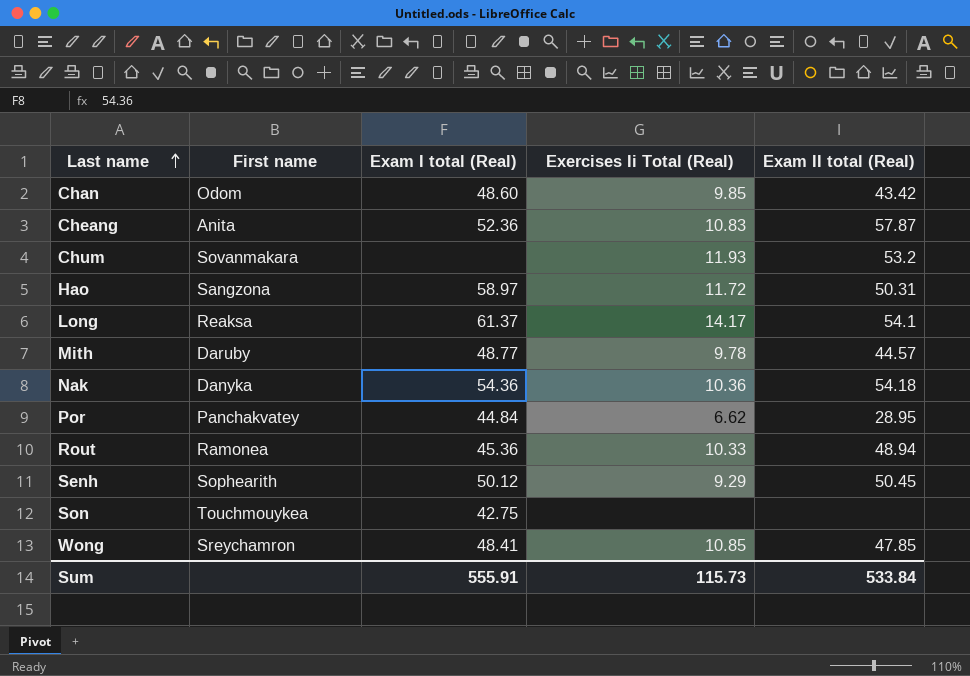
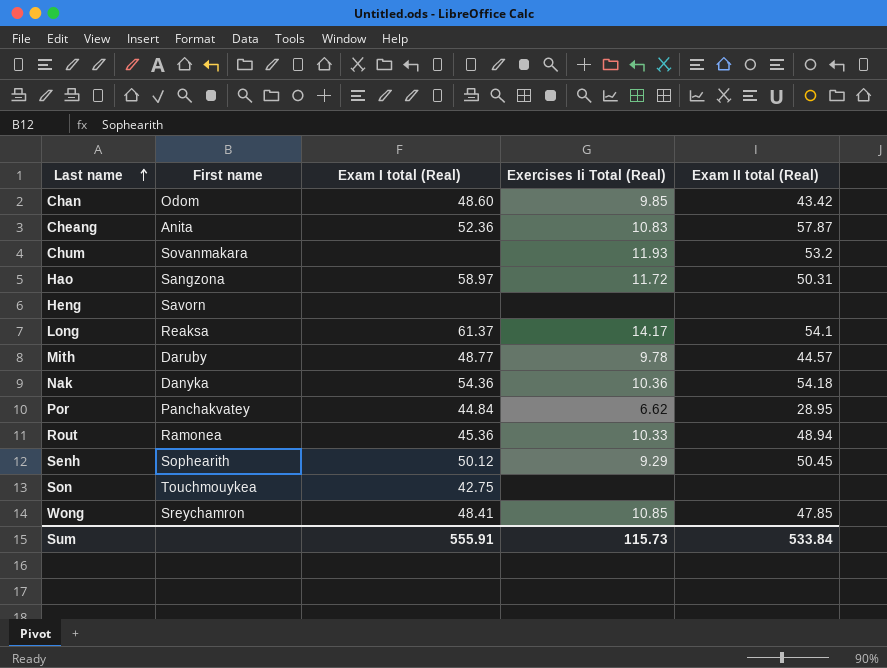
row Heng: none -> Savorn | none | none | none

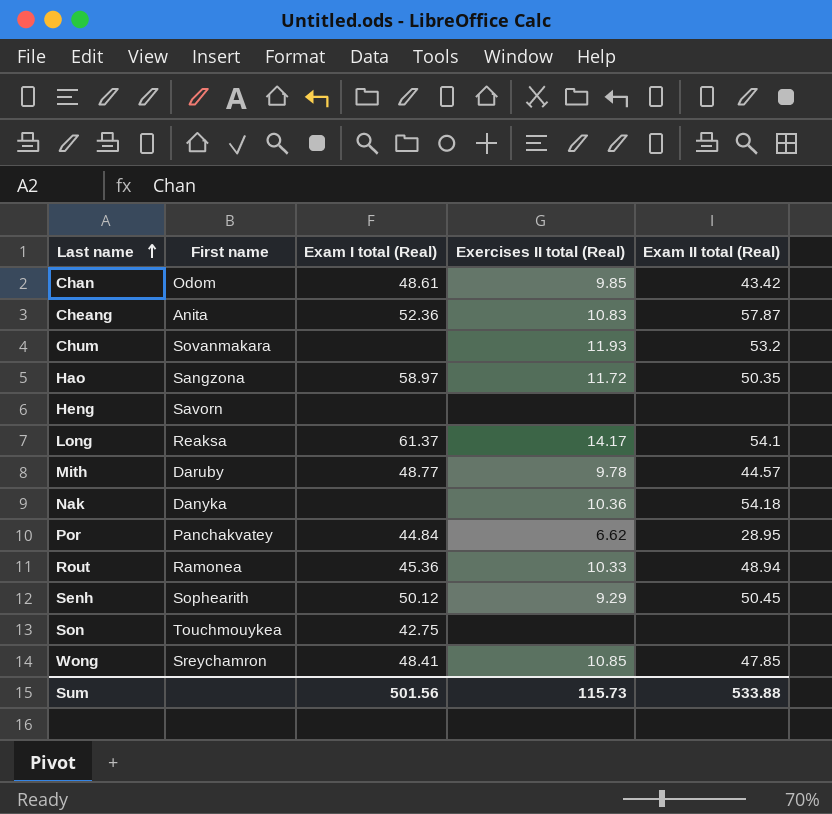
column name: Exercises Ii Total (Real) -> Exercises II total (Real)
Chan | Exam I total (Real): 48.60 -> 48.61
Hao | Exam II total (Real): 50.31 -> 50.35
Nak | Exam I total (Real): 54.36 -> none
Sum | Exam I total (Real): 555.91 -> 501.56
Sum | Exam II total (Real): 533.84 -> 533.88

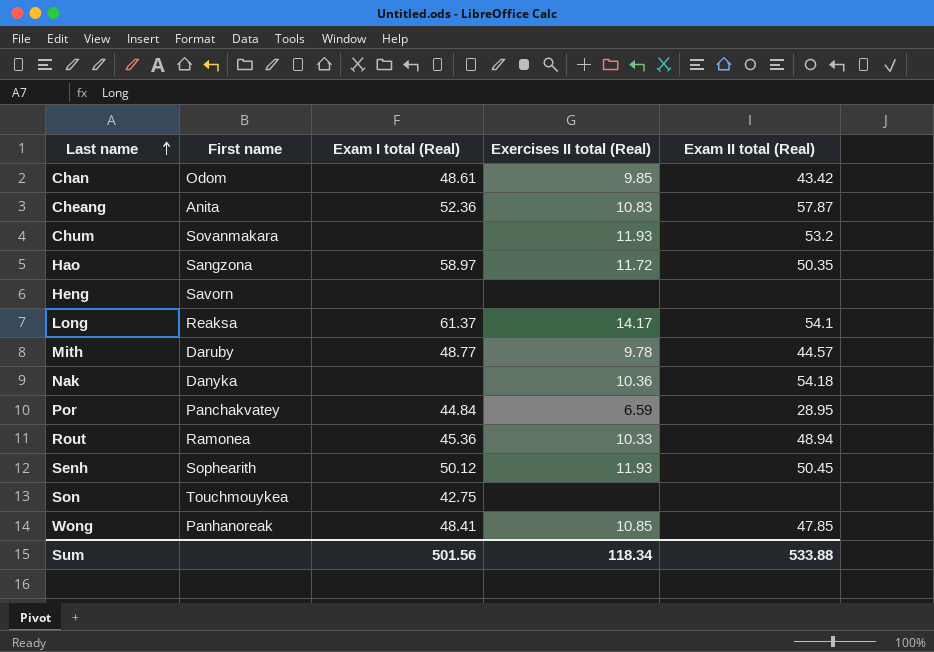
Por | Exercises II total (Real): 6.62 -> 6.59
Senh | Exercises II total (Real): 9.29 -> 11.93
Wong | First name: Sreychamron -> Panhanoreak
Sum | Exercises II total (Real): 115.73 -> 118.34

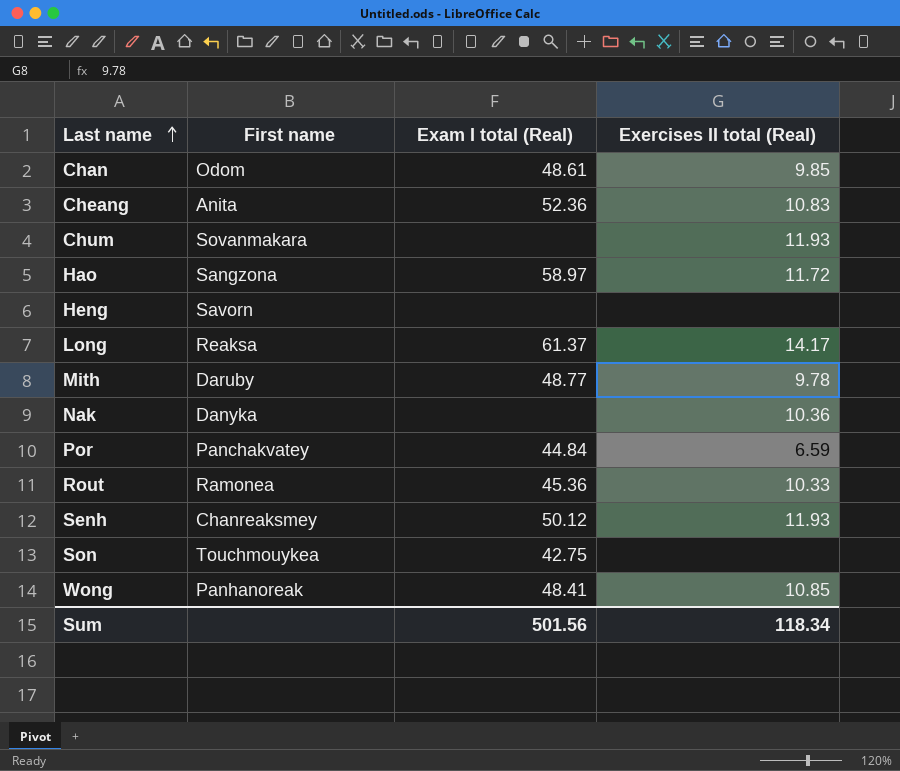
column Exam II total (Real) | position: 5 -> none
Senh | First name: Sophearith -> Chanreaksmey

